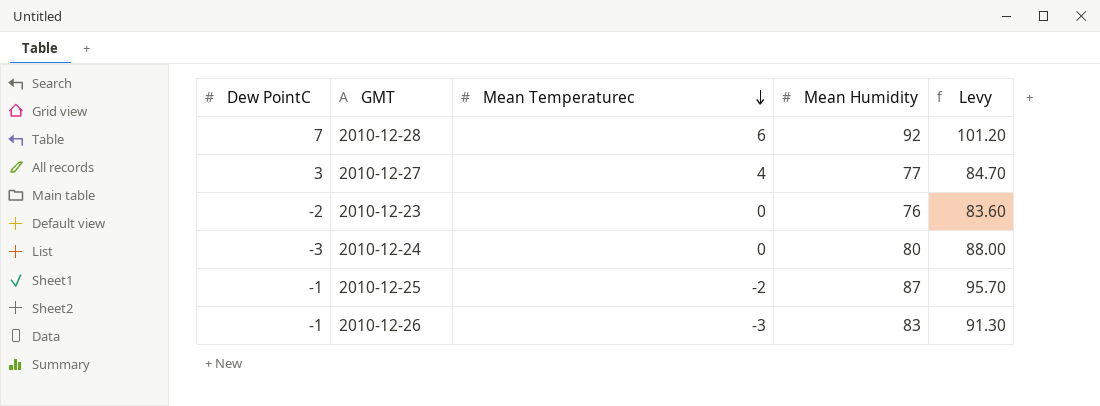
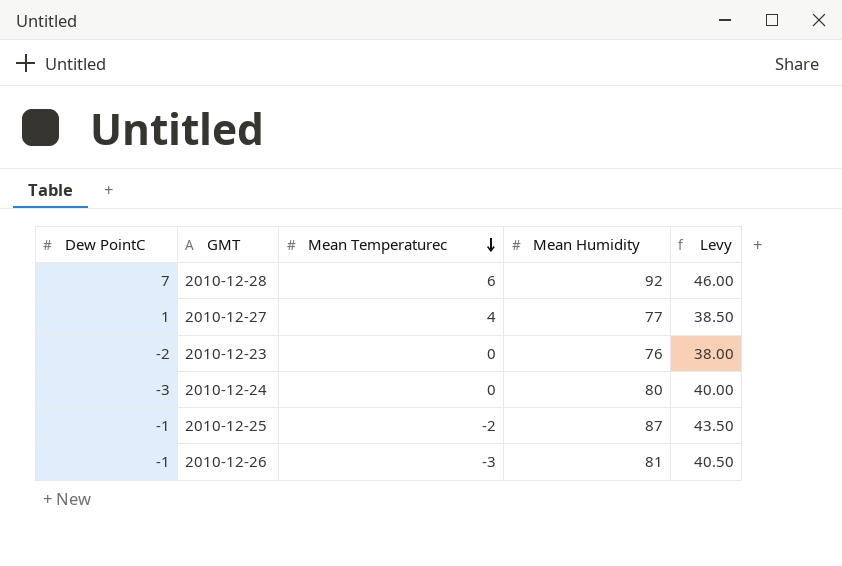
column Levy | formula: [Mean Humidity] * 1.1 -> [Mean Humidity] * 0.5
2010-12-27 | Dew PointC: 3 -> 1
2010-12-26 | Mean Humidity: 83 -> 81

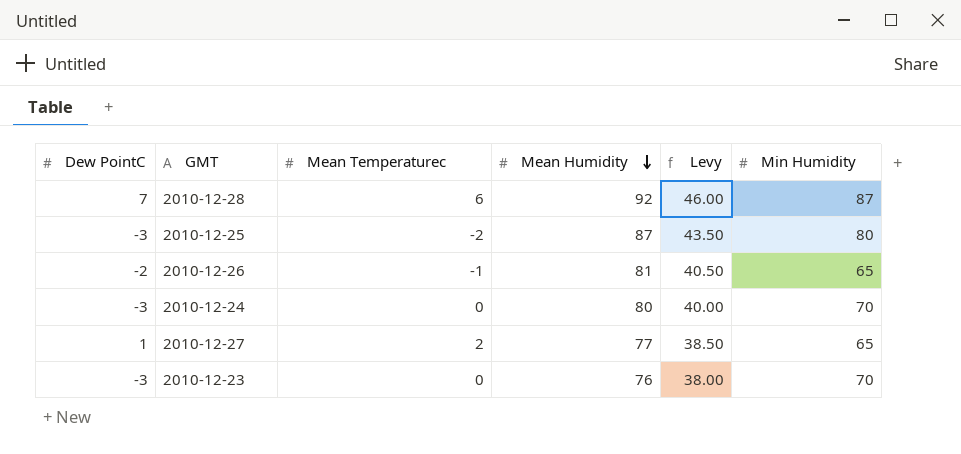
row order: Mean Temperaturec descending -> Mean Humidity descending
column Min Humidity | position: none -> 6
2010-12-25 | Dew PointC: -1 -> -3
2010-12-26 | Dew PointC: -1 -> -2
2010-12-26 | Mean Temperaturec: -3 -> -1
2010-12-27 | Mean Temperaturec: 4 -> 2
2010-12-23 | Dew PointC: -2 -> -3

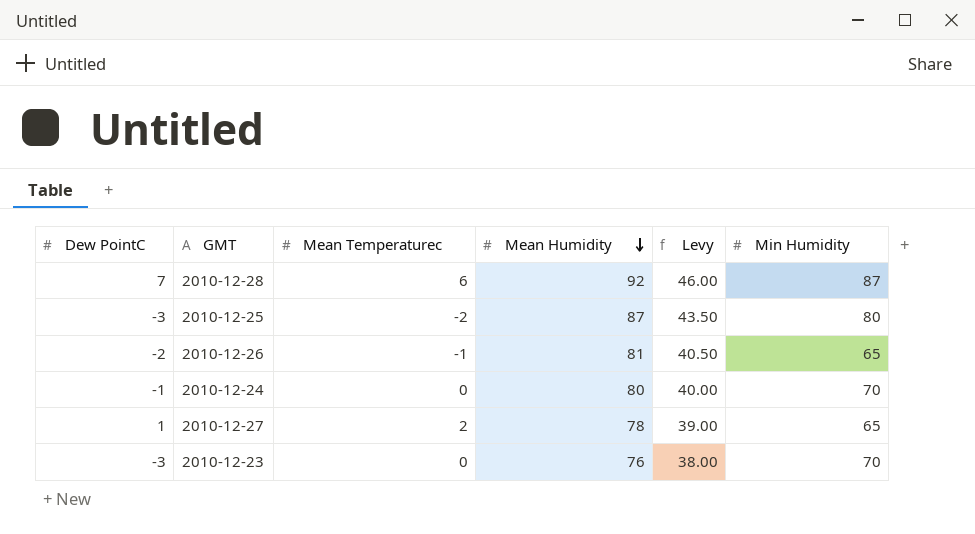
2010-12-24 | Dew PointC: -3 -> -1
2010-12-27 | Mean Humidity: 77 -> 78
2010-12-27 | Levy: 38.50 -> 39.00

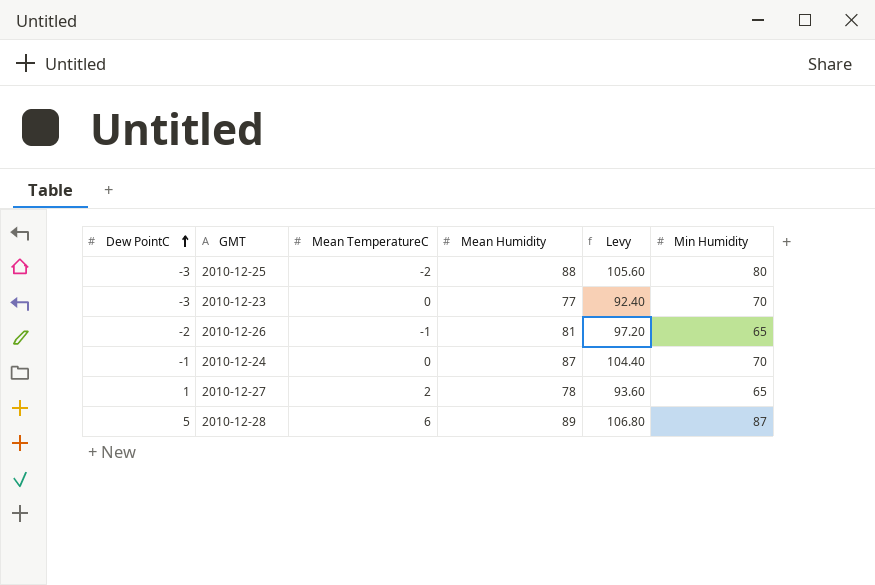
row order: Mean Humidity descending -> Dew PointC ascending
column name: Mean Temperaturec -> Mean TemperatureC
column Levy | formula: [Mean Humidity] * 0.5 -> [Mean Humidity] * 1.2
2010-12-25 | Mean Humidity: 87 -> 88
2010-12-23 | Mean Humidity: 76 -> 77
2010-12-24 | Mean Humidity: 80 -> 87
2010-12-28 | Dew PointC: 7 -> 5
2010-12-28 | Mean Humidity: 92 -> 89

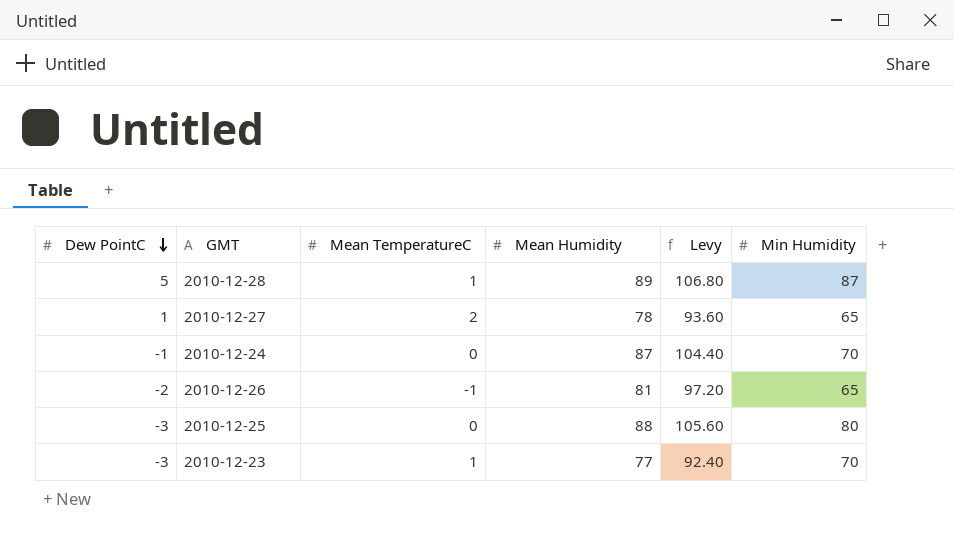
row order: Dew PointC ascending -> Dew PointC descending
2010-12-28 | Mean TemperatureC: 6 -> 1
2010-12-25 | Mean TemperatureC: -2 -> 0
2010-12-23 | Mean TemperatureC: 0 -> 1

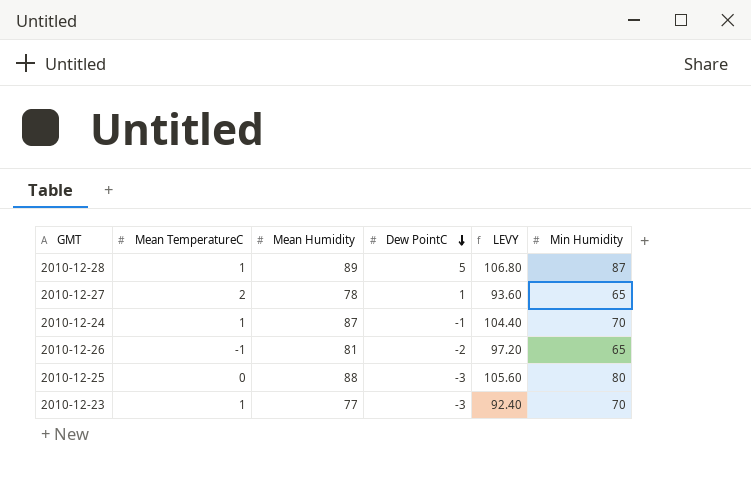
column Dew PointC | position: 1 -> 4
column name: Levy -> LEVY
2010-12-24 | Mean TemperatureC: 0 -> 1

